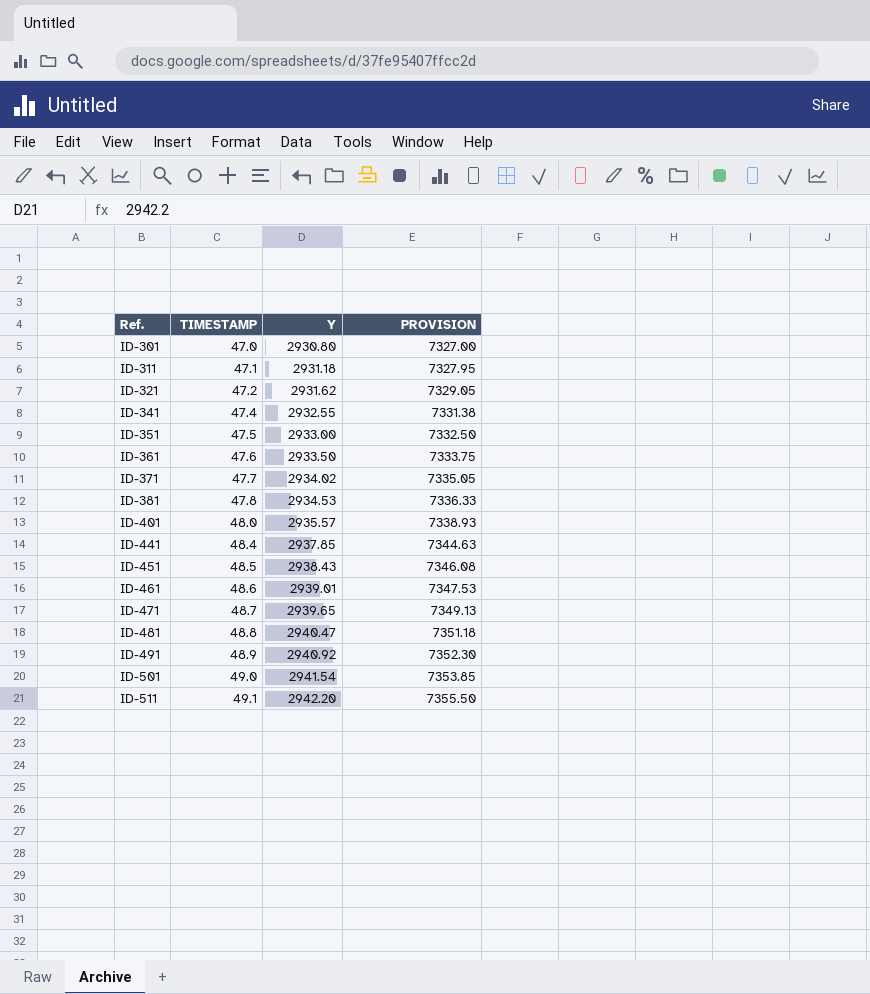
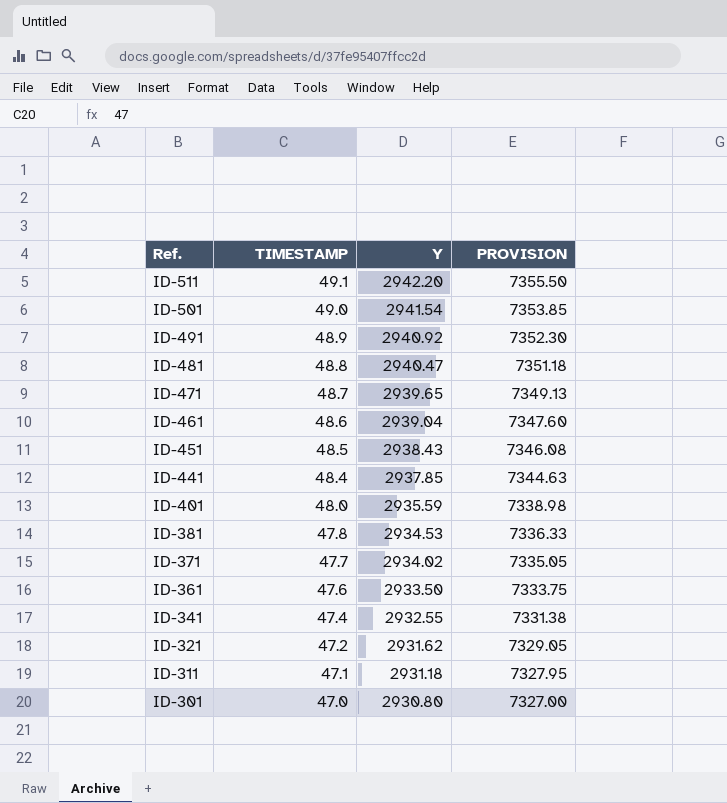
row order: Ref. ascending -> Ref. descending
row ID-351: 47.5 | 2933.00 | 7332.50 -> none
ID-461 | Y: 2939.01 -> 2939.04
ID-461 | PROVISION: 7347.53 -> 7347.60
ID-401 | Y: 2935.57 -> 2935.59
ID-401 | PROVISION: 7338.93 -> 7338.98

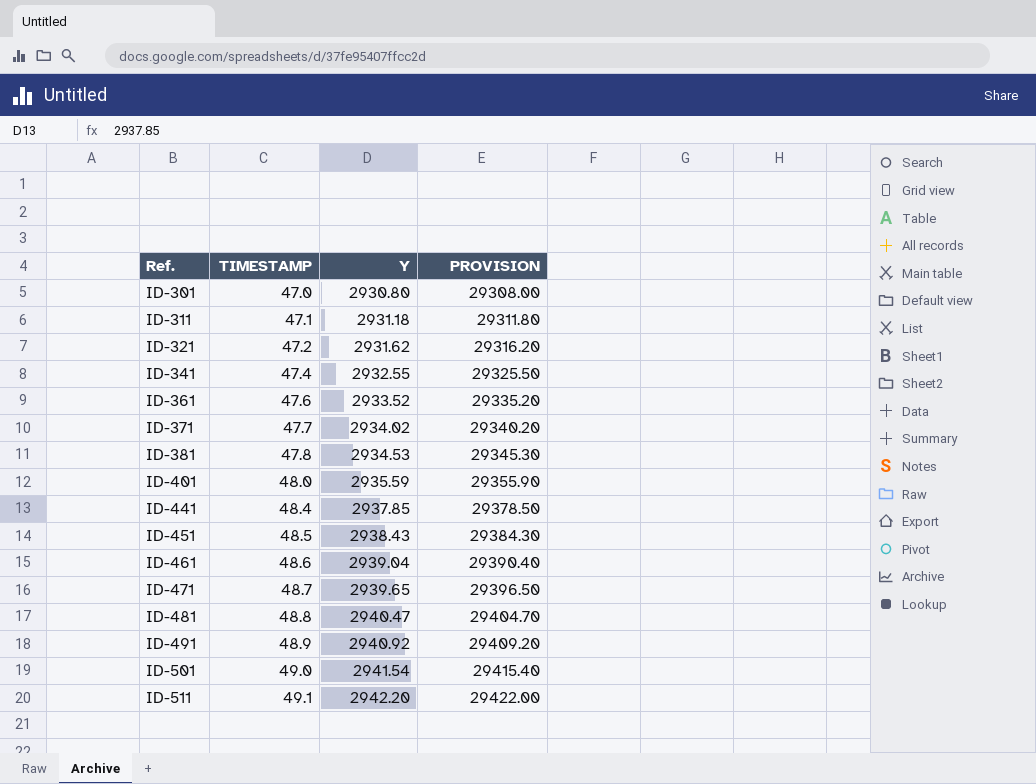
row order: Ref. descending -> Ref. ascending
column PROVISION | formula: [Y] * 2.5 -> [Y] * 10
ID-361 | Y: 2933.50 -> 2933.52

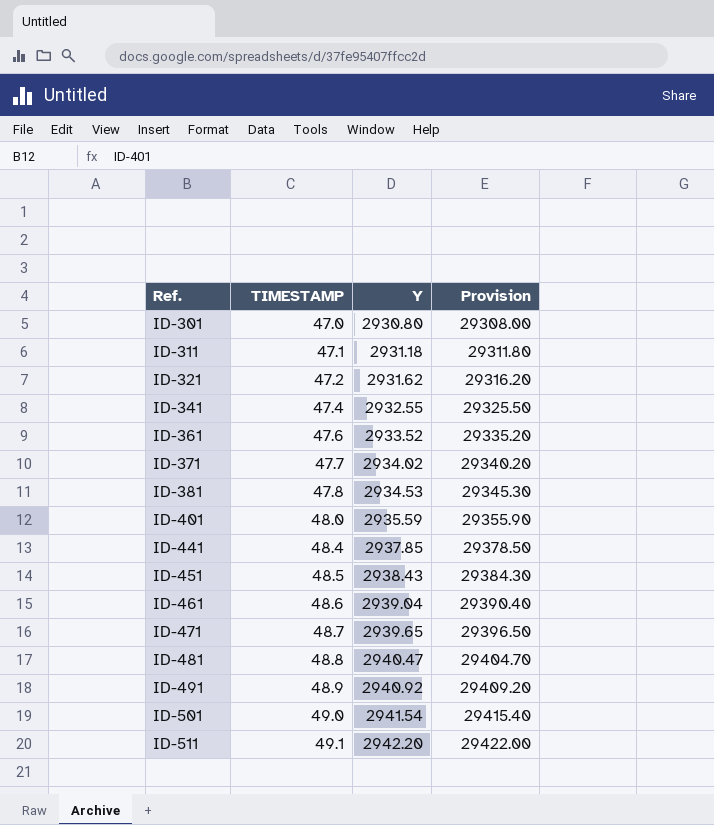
column name: PROVISION -> Provision

